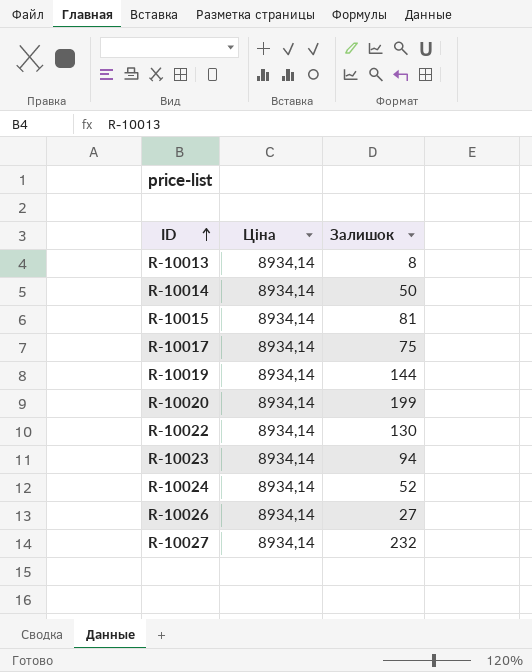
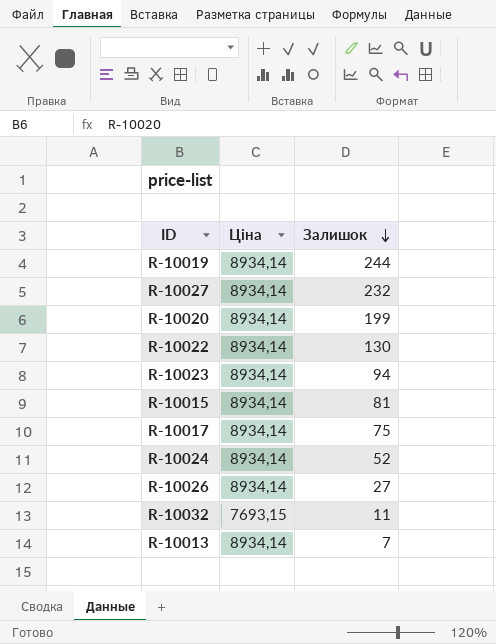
row order: ID ascending -> Залишок descending
row R-10014: 8934,14 | 50 -> none
R-10019 | Залишок: 144 -> 244
row R-10032: none -> 7693,15 | 11
R-10013 | Залишок: 8 -> 7

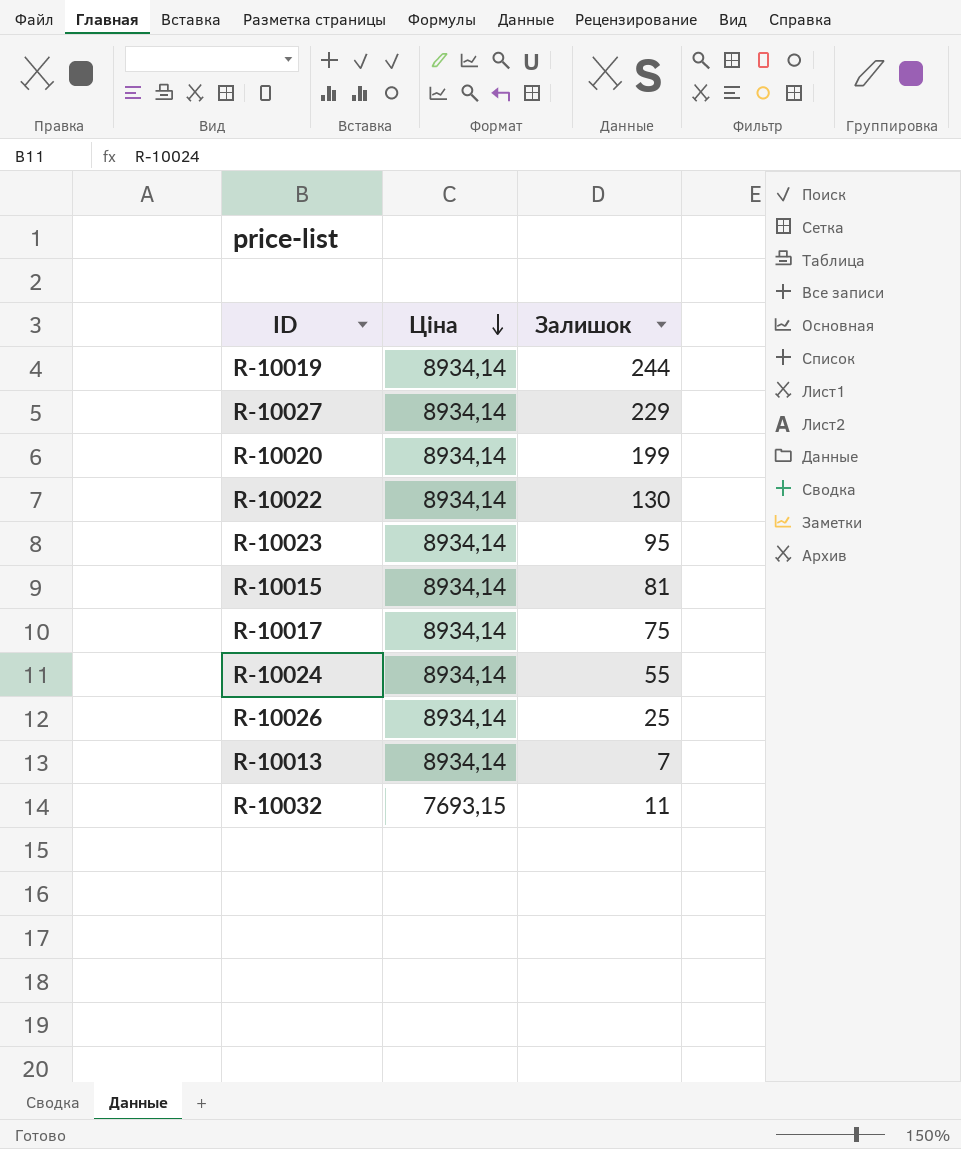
row order: Залишок descending -> Ціна descending
R-10027 | Залишок: 232 -> 229
R-10023 | Залишок: 94 -> 95
R-10024 | Залишок: 52 -> 55
R-10026 | Залишок: 27 -> 25

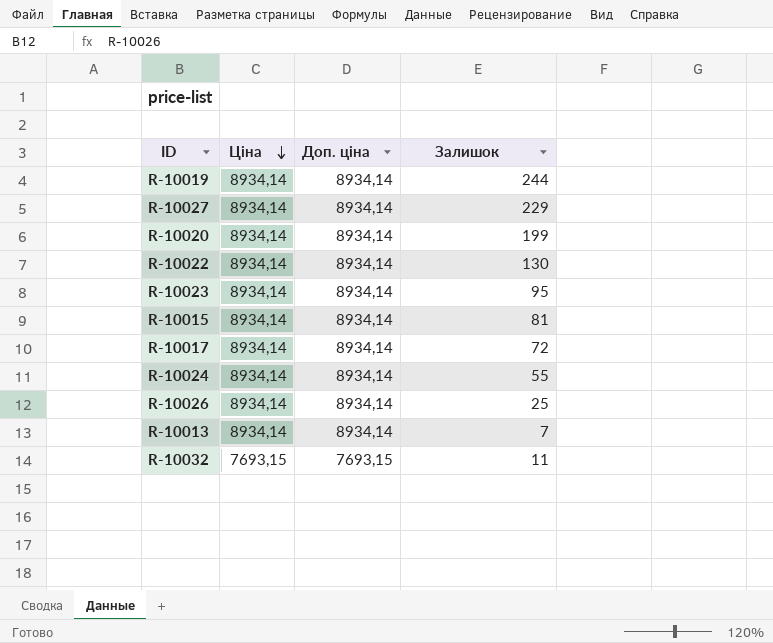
column Доп. ціна | position: none -> 3
R-10017 | Залишок: 75 -> 72

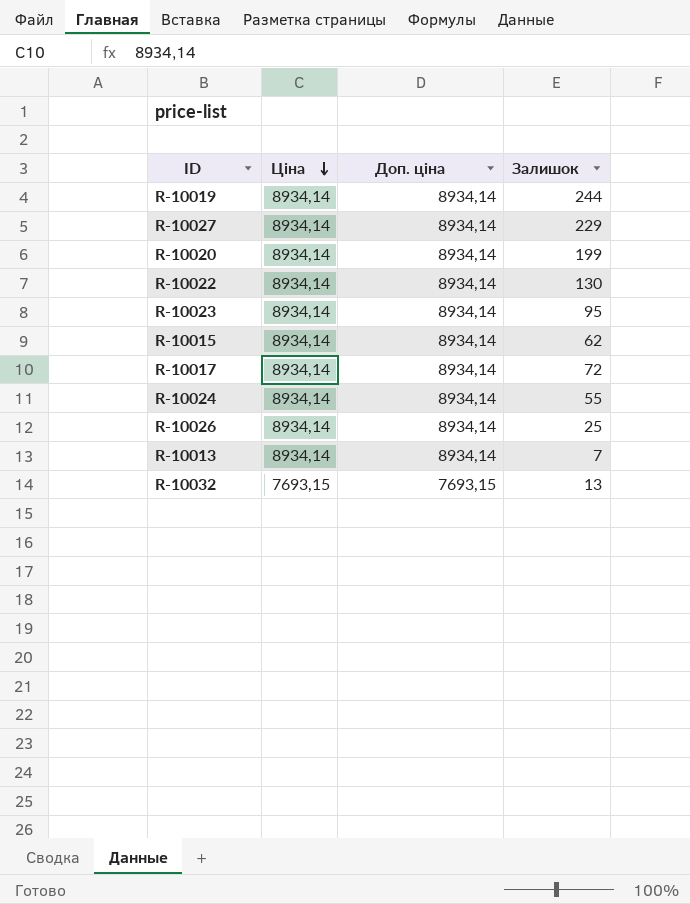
R-10015 | Залишок: 81 -> 62
R-10032 | Залишок: 11 -> 13

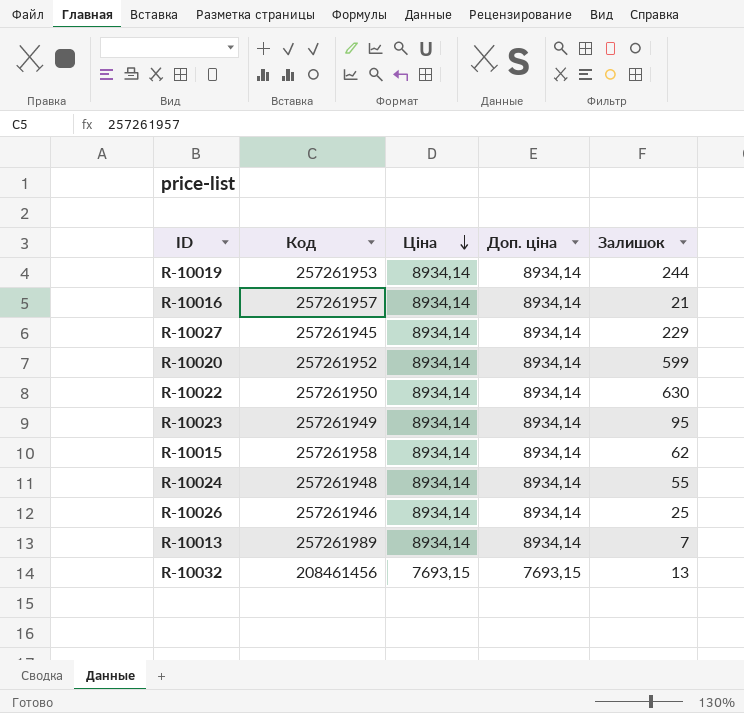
column Код | position: none -> 2
row R-10017: 8934,14 | 8934,14 | 72 -> none
row R-10016: none -> 257261957 | 8934,14 | 8934,14 | 21
R-10020 | Залишок: 199 -> 599
R-10022 | Залишок: 130 -> 630

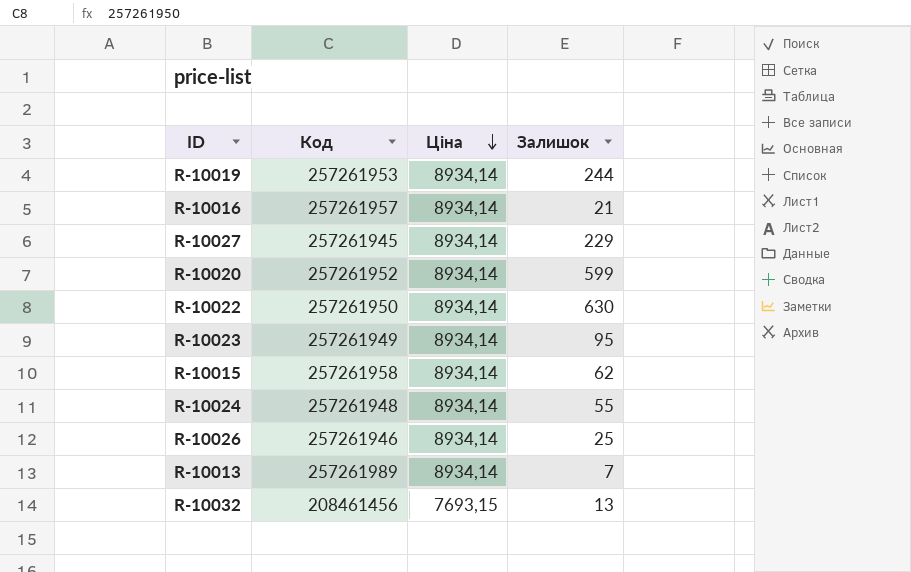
column Доп. ціна | position: 4 -> none

